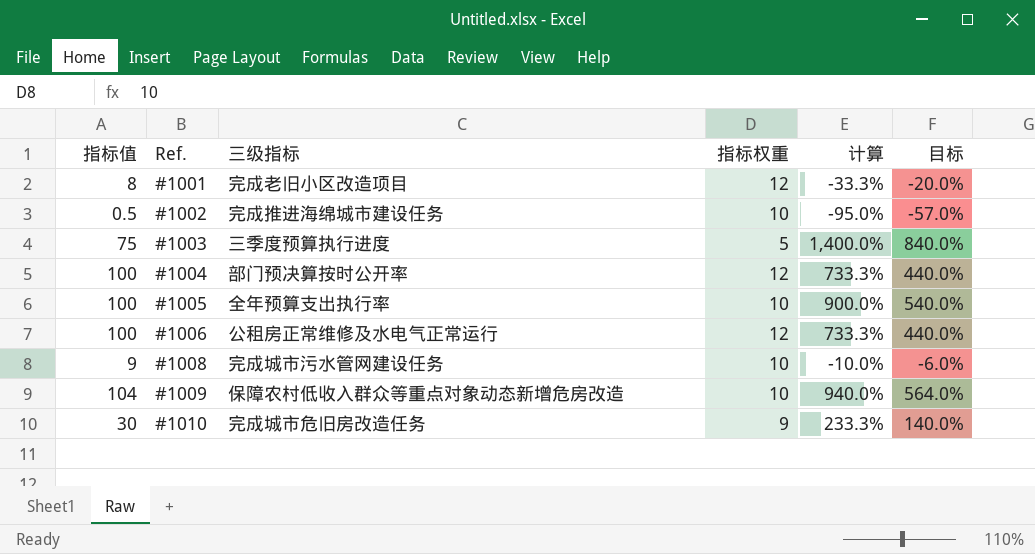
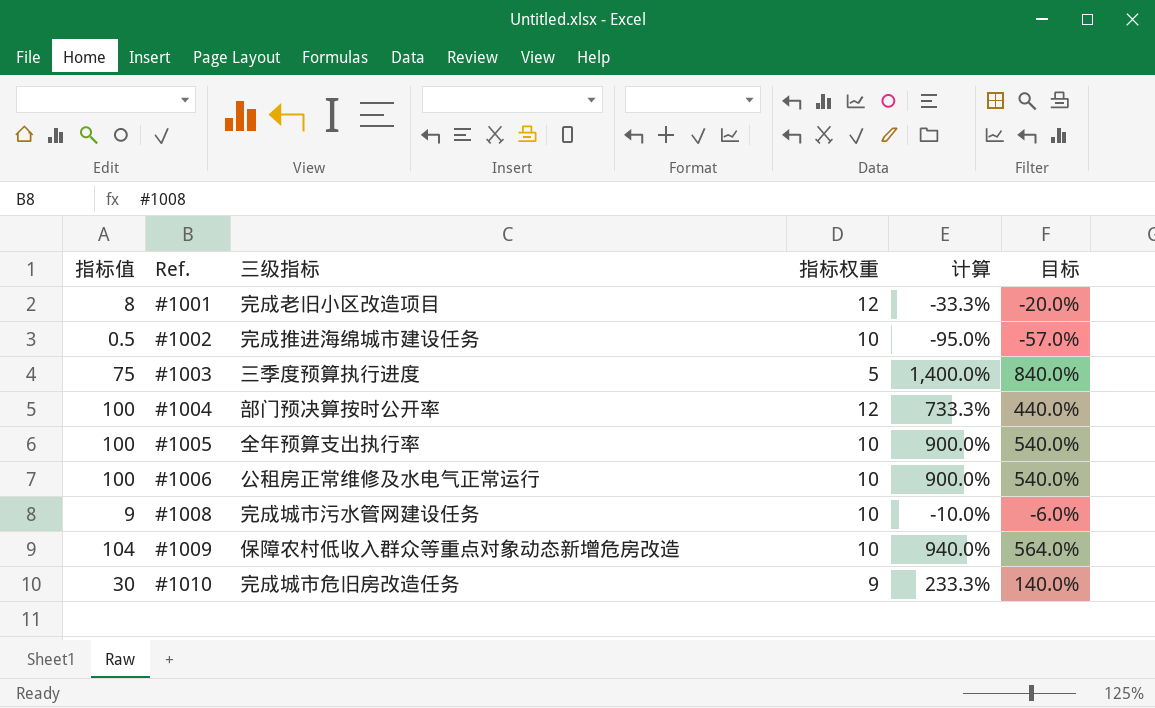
#1006 | 指标权重: 12 -> 10
#1006 | 计算: 733.3% -> 900.0%
#1006 | 目标: 440.0% -> 540.0%

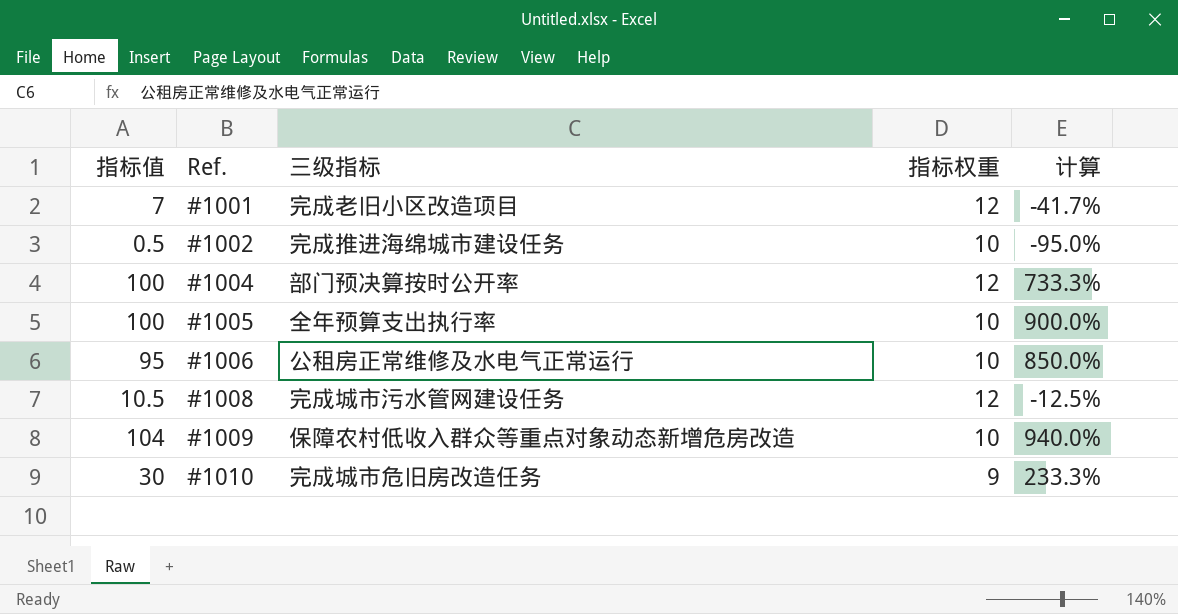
column 目标 | formula: [计算] * 0.6 -> none
row #1003: 75 | 三季度预算执行进度 | 5 | 1,400.0% | 840.0% -> none
#1001 | 指标值: 8 -> 7
#1001 | 计算: -33.3% -> -41.7%
#1006 | 指标值: 100 -> 95
#1006 | 计算: 900.0% -> 850.0%
#1008 | 指标值: 9 -> 10.5
#1008 | 指标权重: 10 -> 12
#1008 | 计算: -10.0% -> -12.5%

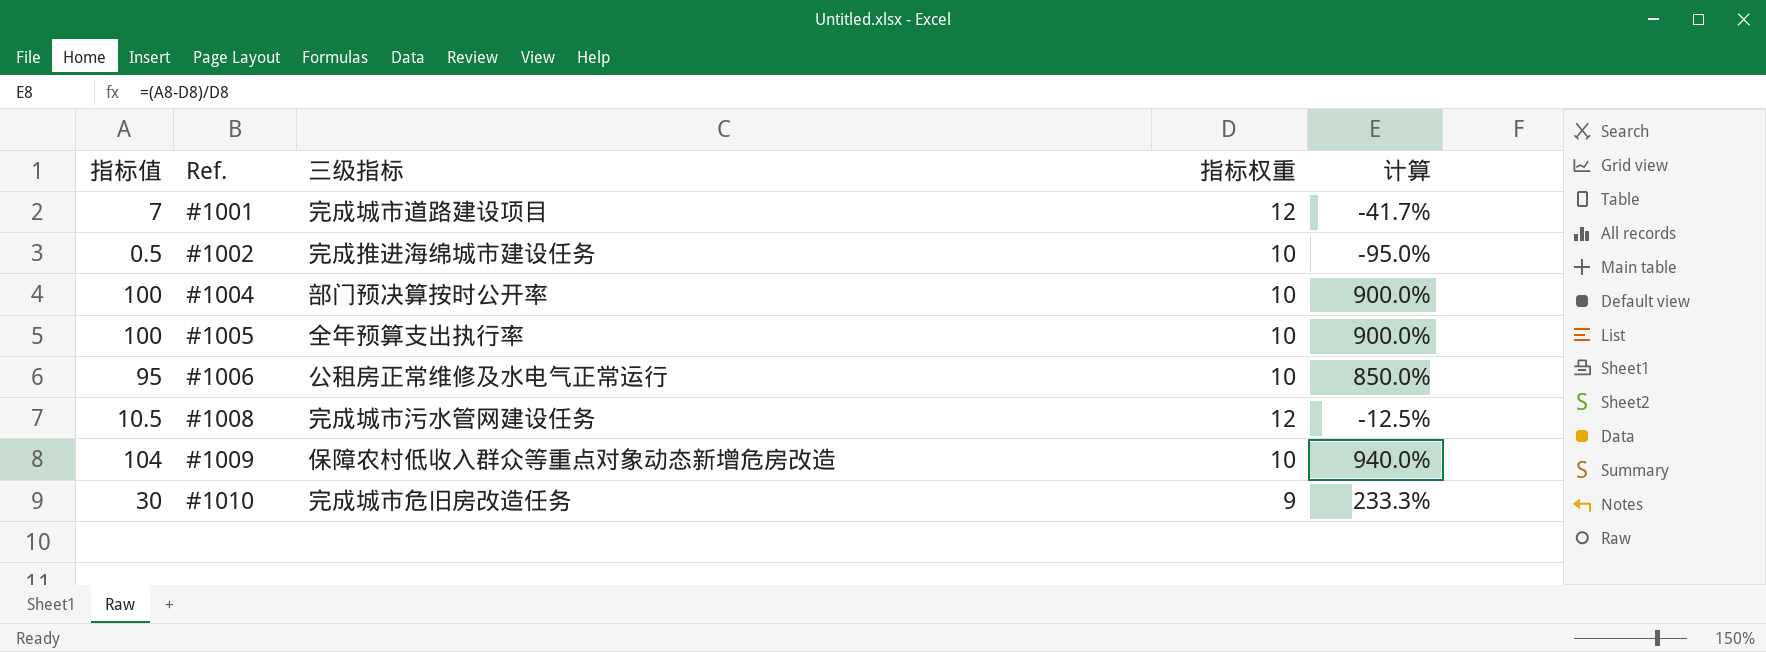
#1001 | 三级指标: 完成老旧小区改造项目 -> 完成城市道路建设项目
#1004 | 指标权重: 12 -> 10
#1004 | 计算: 733.3% -> 900.0%

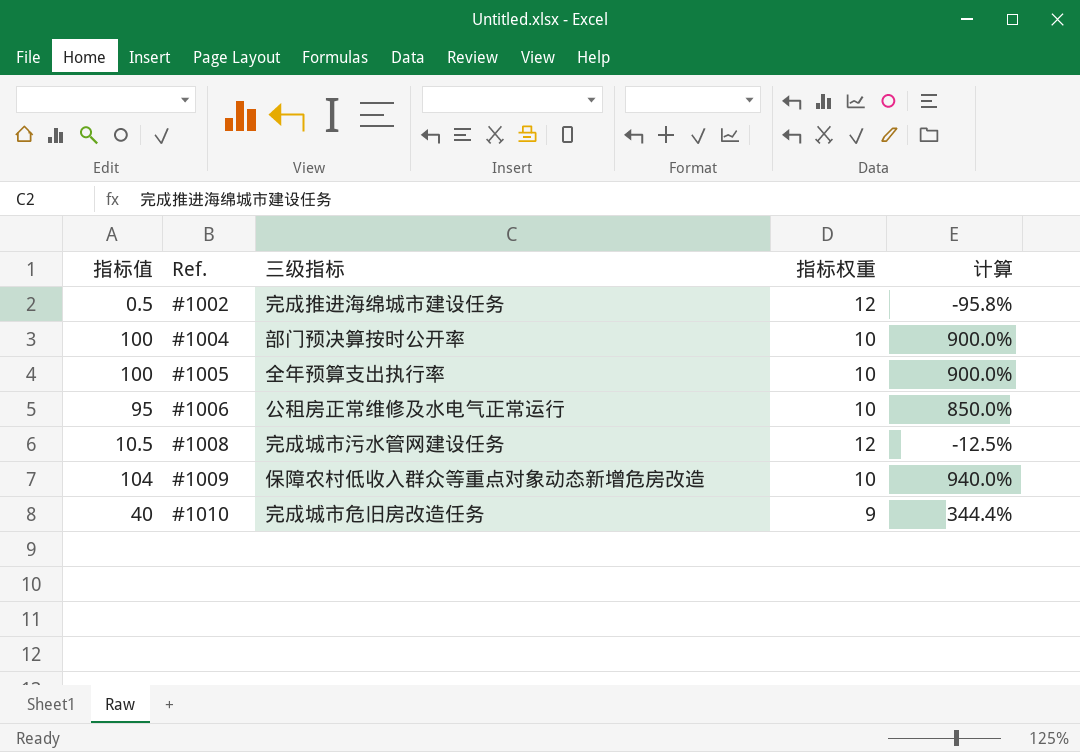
row #1001: 7 | 完成城市道路建设项目 | 12 | -41.7% -> none
#1002 | 指标权重: 10 -> 12
#1002 | 计算: -95.0% -> -95.8%
#1010 | 指标值: 30 -> 40
#1010 | 计算: 233.3% -> 344.4%

